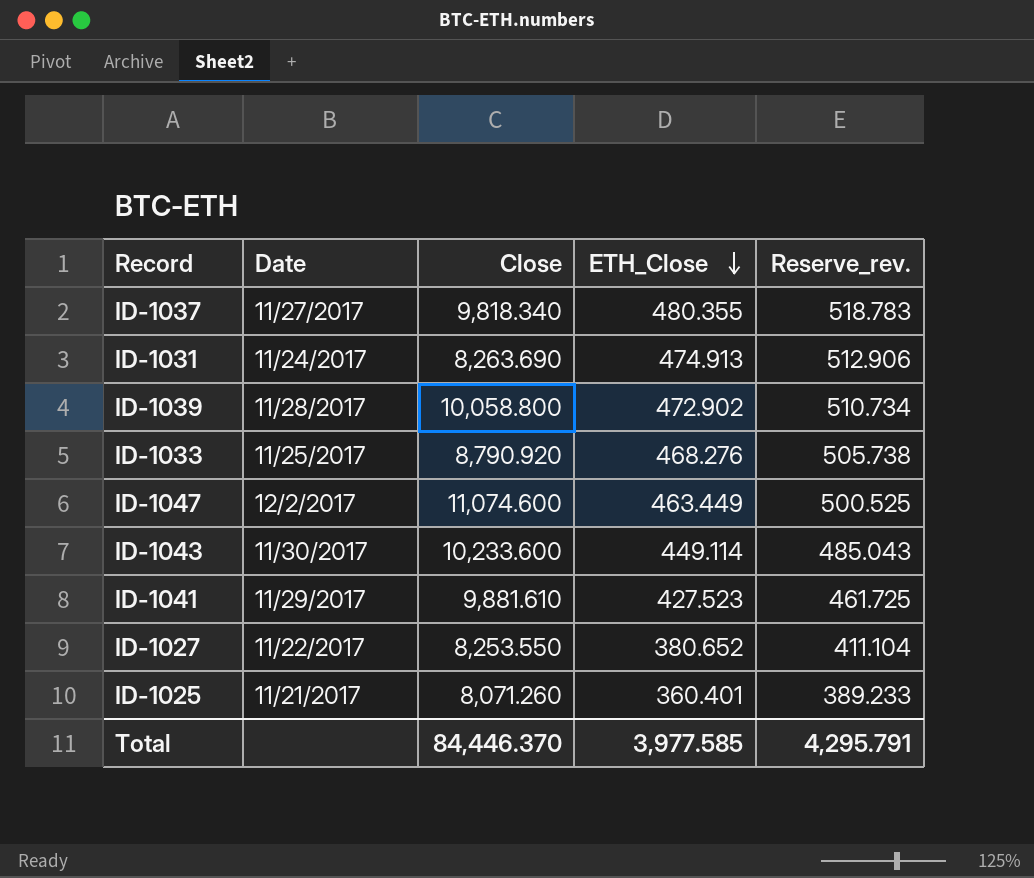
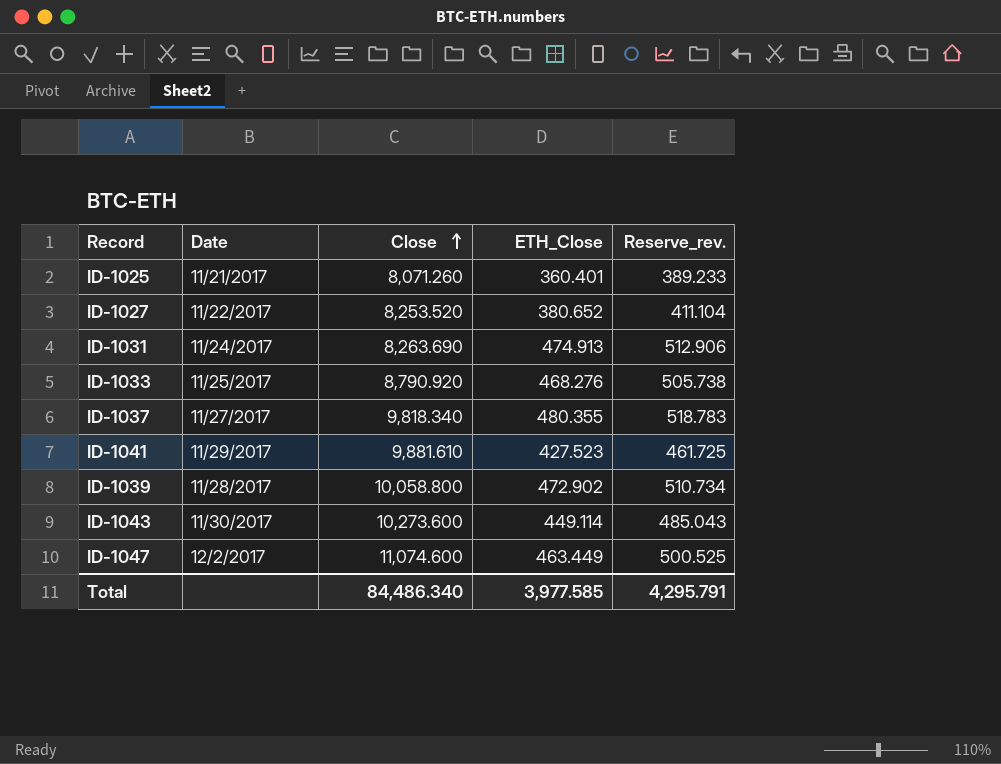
row order: ETH_Close descending -> Close ascending
ID-1027 | Close: 8,253.550 -> 8,253.520
ID-1043 | Close: 10,233.600 -> 10,273.600
Total | Close: 84,446.370 -> 84,486.340

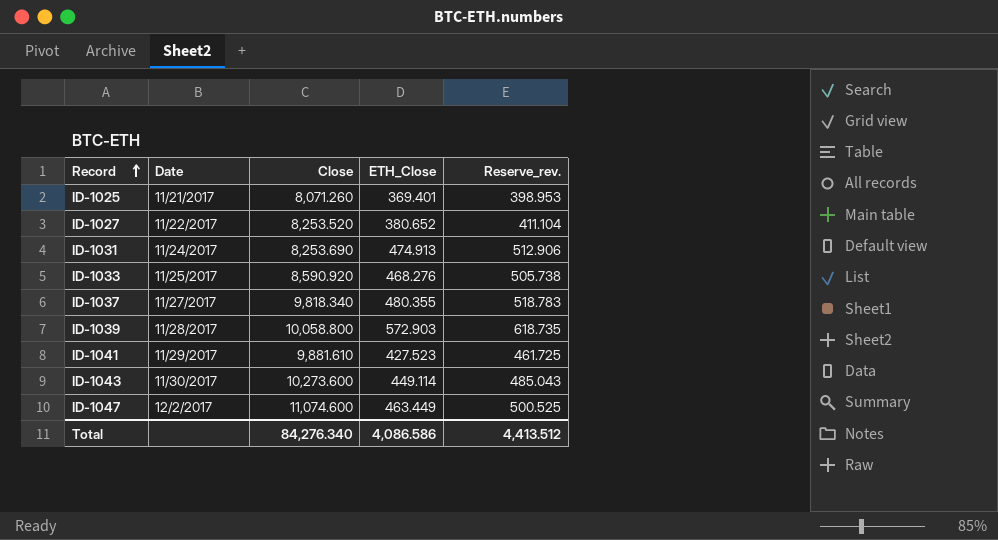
row order: Close ascending -> Record ascending
ID-1025 | ETH_Close: 360.401 -> 369.401
ID-1025 | Reserve_rev.: 389.233 -> 398.953
ID-1031 | Close: 8,263.690 -> 8,253.690
ID-1033 | Close: 8,790.920 -> 8,590.920
ID-1039 | ETH_Close: 472.902 -> 572.903
ID-1039 | Reserve_rev.: 510.734 -> 618.735
Total | Close: 84,486.340 -> 84,276.340
Total | ETH_Close: 3,977.585 -> 4,086.586
Total | Reserve_rev.: 4,295.791 -> 4,413.512

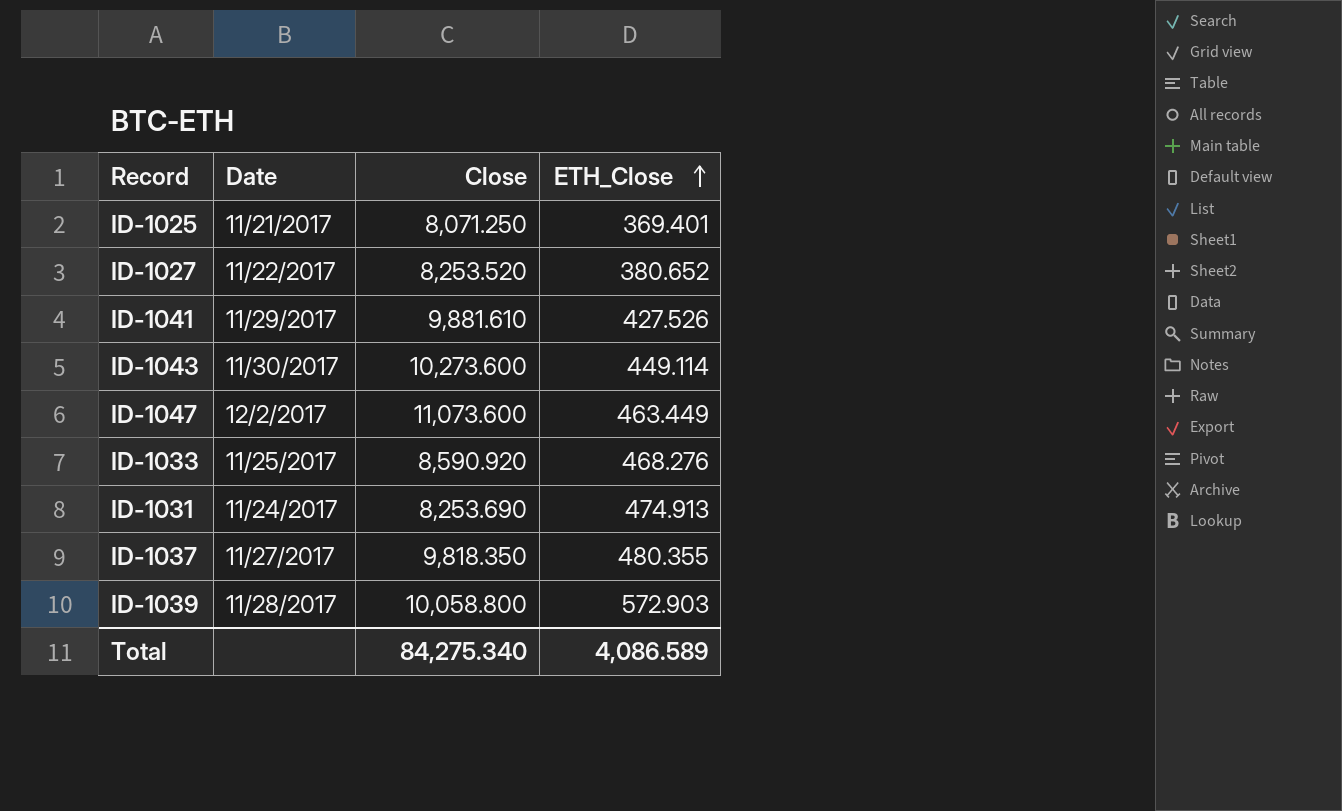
row order: Record ascending -> ETH_Close ascending
column Reserve_rev. | formula: [ETH_Close] * 1.08 -> none
ID-1025 | Close: 8,071.260 -> 8,071.250
ID-1041 | ETH_Close: 427.523 -> 427.526
ID-1047 | Close: 11,074.600 -> 11,073.600
ID-1037 | Close: 9,818.340 -> 9,818.350
Total | Close: 84,276.340 -> 84,275.340
Total | ETH_Close: 4,086.586 -> 4,086.589

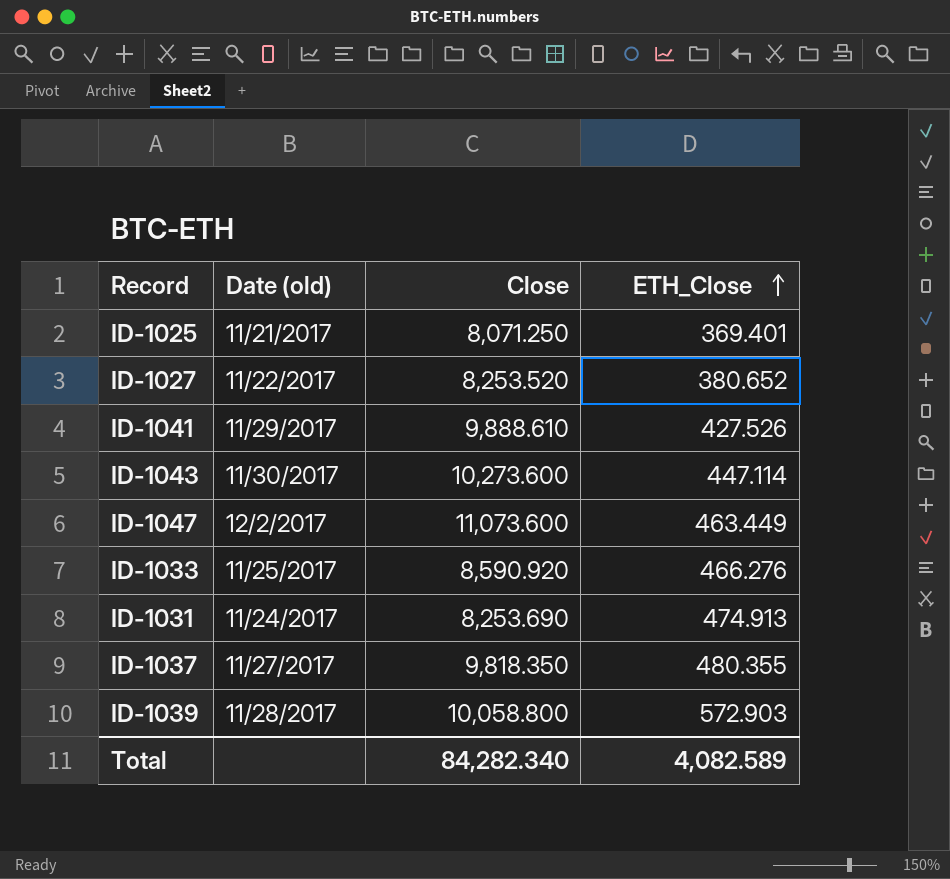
column name: Date -> Date (old)
ID-1041 | Close: 9,881.610 -> 9,888.610
ID-1043 | ETH_Close: 449.114 -> 447.114
ID-1033 | ETH_Close: 468.276 -> 466.276
Total | Close: 84,275.340 -> 84,282.340
Total | ETH_Close: 4,086.589 -> 4,082.589

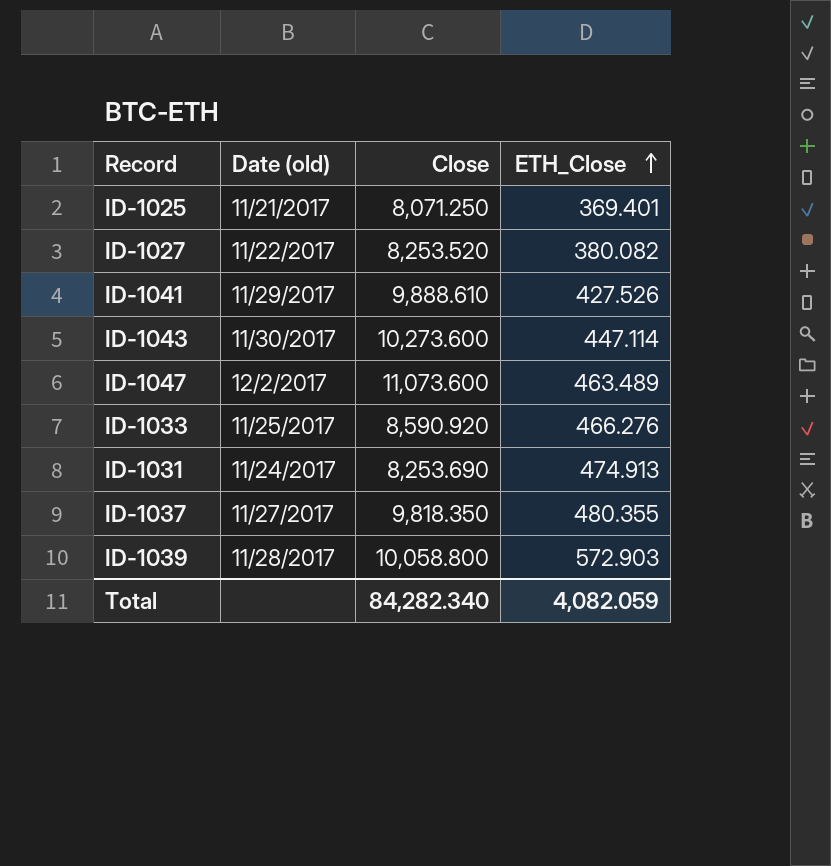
ID-1027 | ETH_Close: 380.652 -> 380.082
ID-1047 | ETH_Close: 463.449 -> 463.489
Total | ETH_Close: 4,082.589 -> 4,082.059

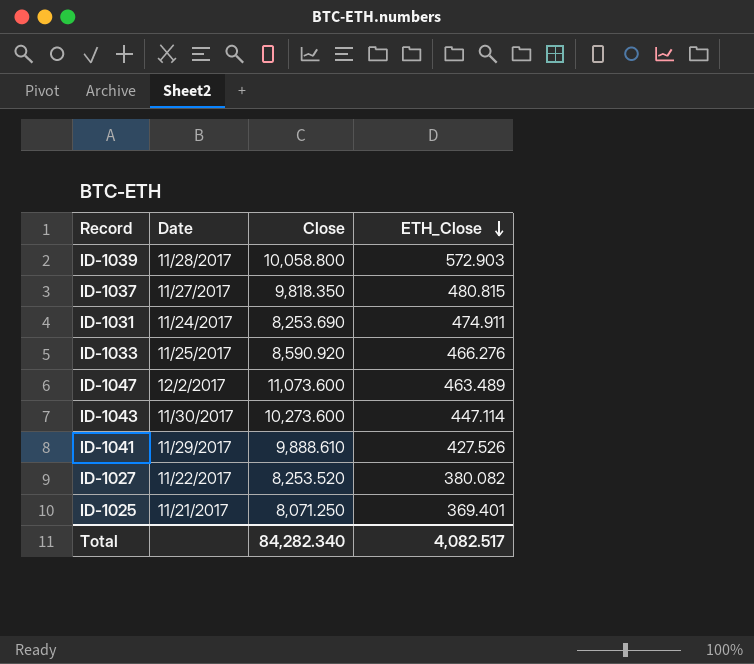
row order: ETH_Close ascending -> ETH_Close descending
column name: Date (old) -> Date
ID-1037 | ETH_Close: 480.355 -> 480.815
ID-1031 | ETH_Close: 474.913 -> 474.911
Total | ETH_Close: 4,082.059 -> 4,082.517

